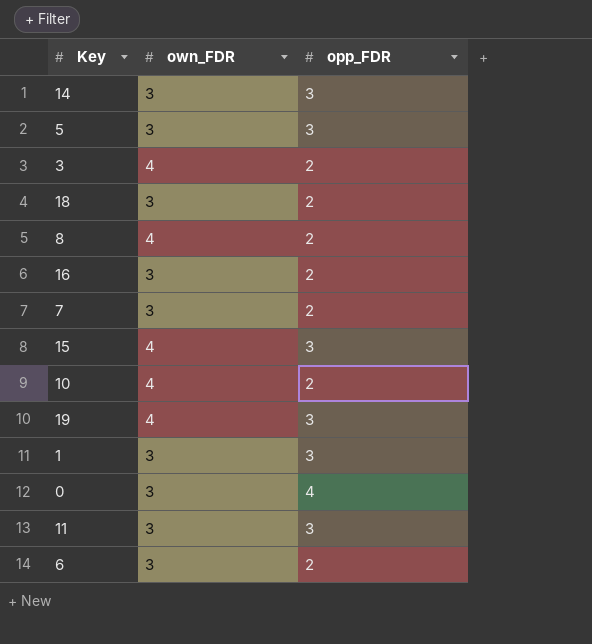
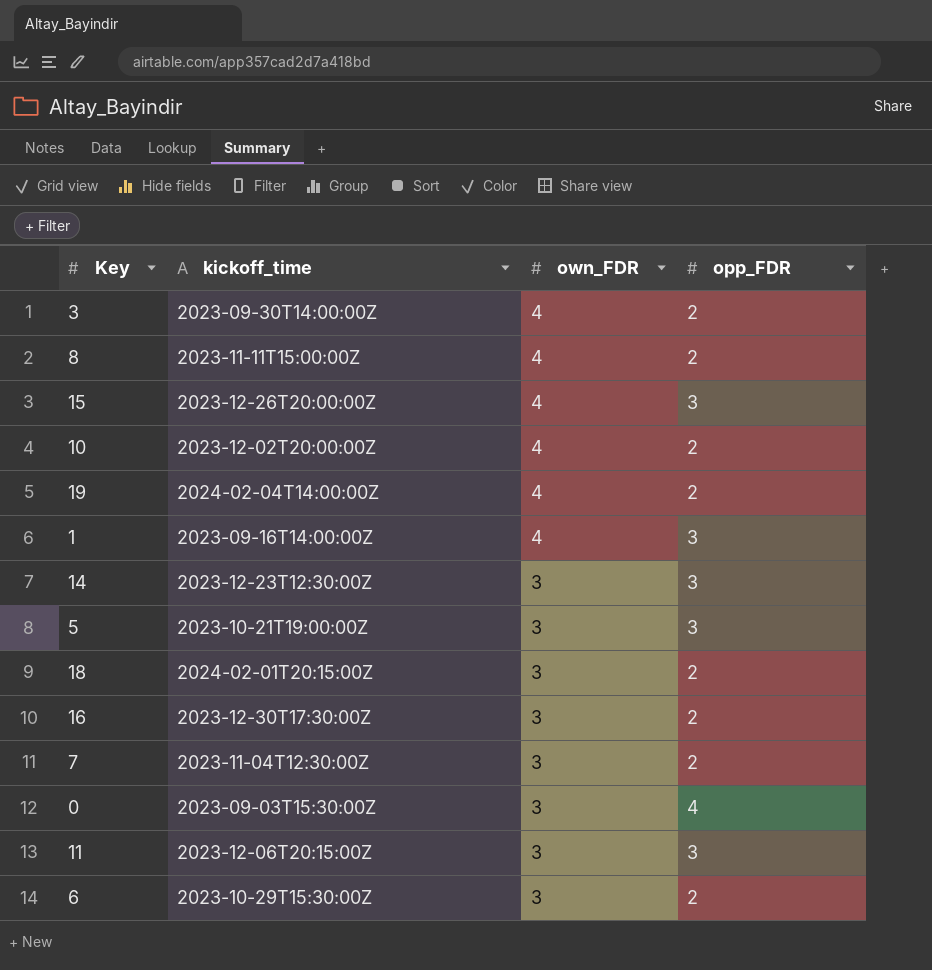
row order: none -> own_FDR descending
column kickoff_time | position: none -> 2
19 | opp_FDR: 3 -> 2
1 | own_FDR: 3 -> 4

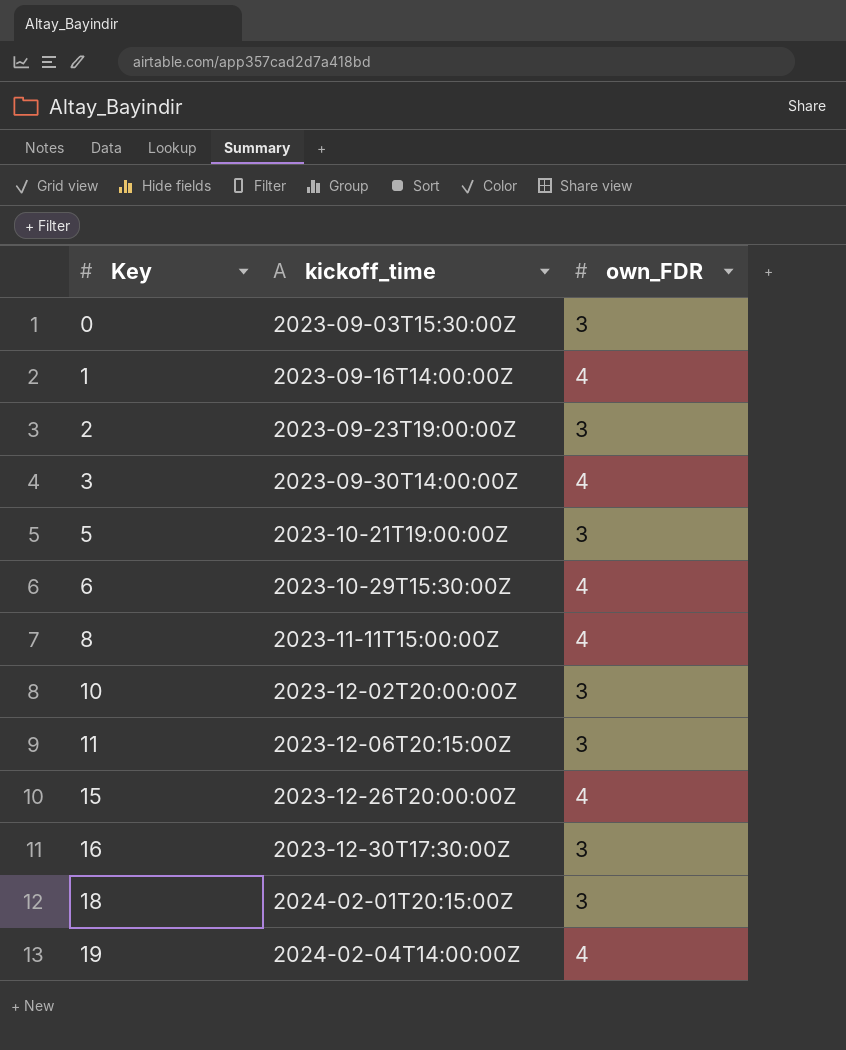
row order: own_FDR descending -> Key ascending
column opp_FDR | position: 4 -> none
row 14: 2023-12-23T12:30:00Z | 3 | 3 -> none
row 7: 2023-11-04T12:30:00Z | 3 | 2 -> none
row 2: none -> 2023-09-23T19:00:00Z | 3
6 | own_FDR: 3 -> 4
10 | own_FDR: 4 -> 3

